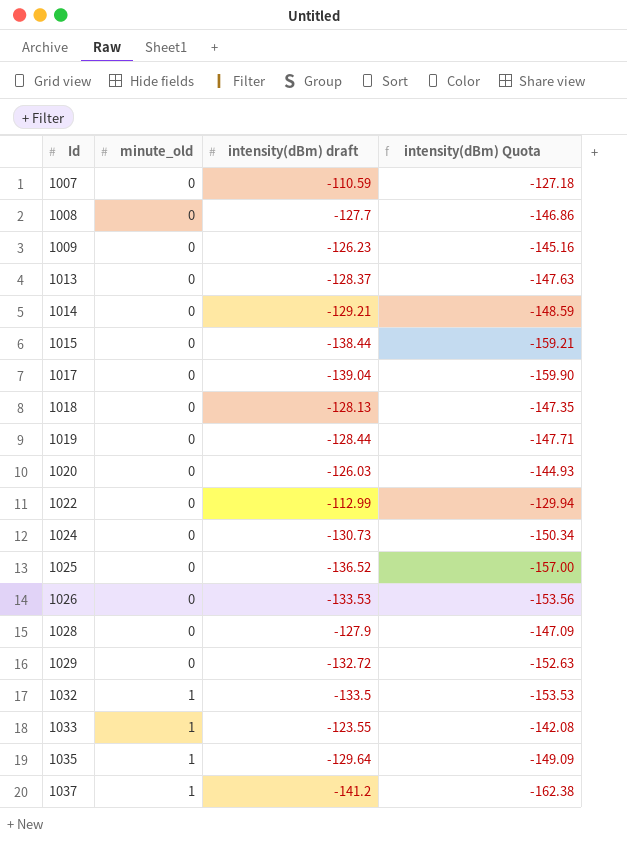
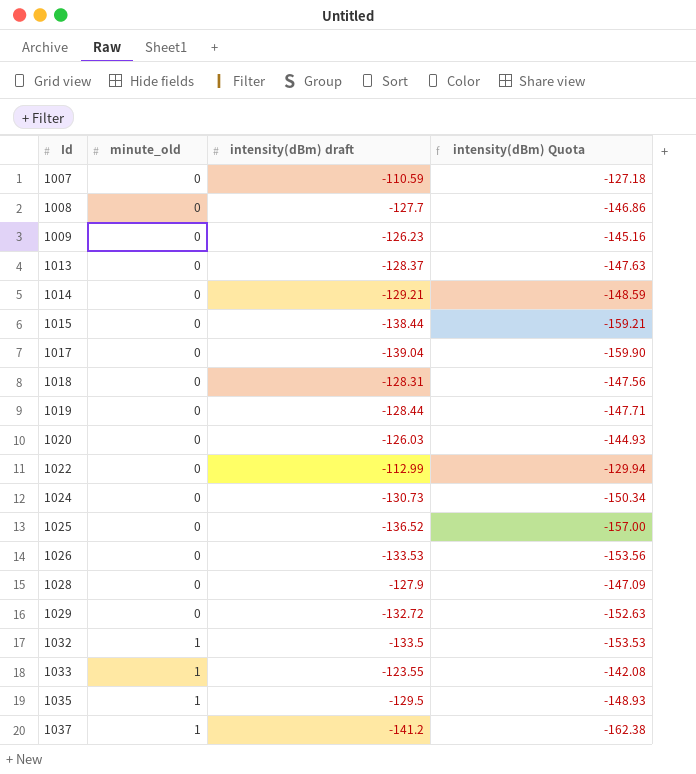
1018 | intensity(dBm) draft: -128.13 -> -128.31
1018 | intensity(dBm) Quota: -147.35 -> -147.56
1035 | intensity(dBm) draft: -129.64 -> -129.5
1035 | intensity(dBm) Quota: -149.09 -> -148.93

